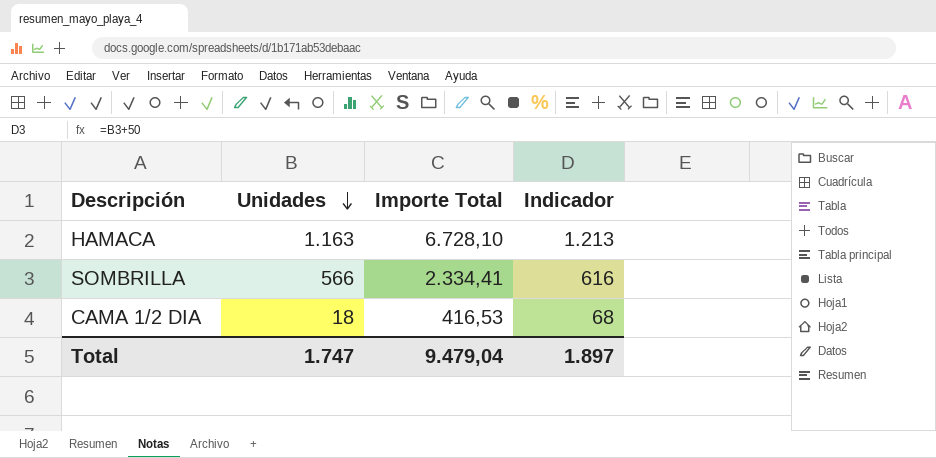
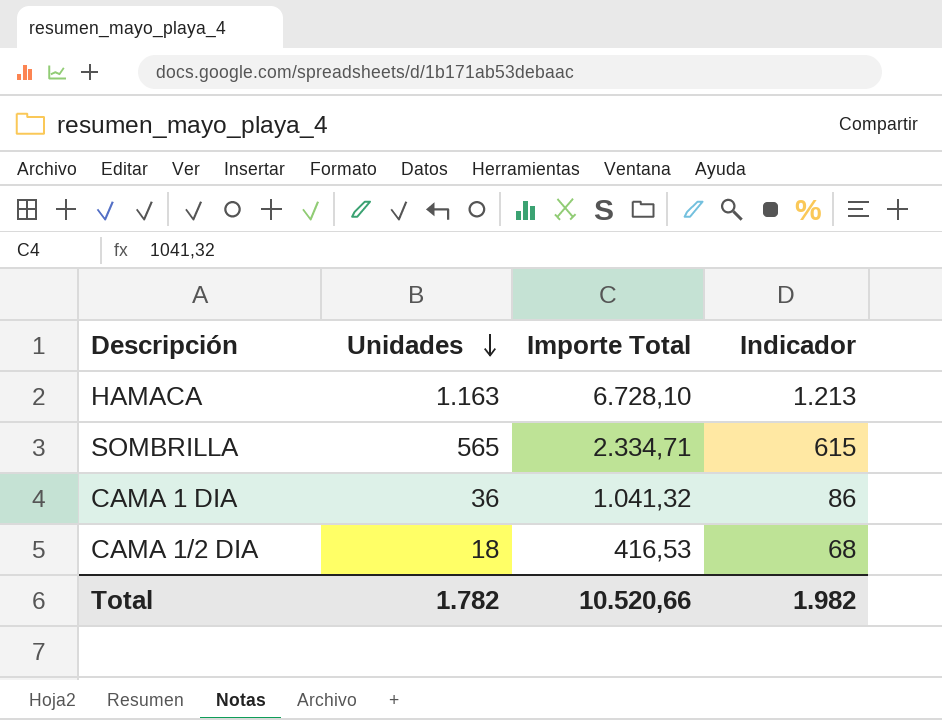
SOMBRILLA | Unidades: 566 -> 565
SOMBRILLA | Importe Total: 2.334,41 -> 2.334,71
SOMBRILLA | Indicador: 616 -> 615
row CAMA 1 DIA: none -> 36 | 1.041,32 | 86
Total | Unidades: 1.747 -> 1.782
Total | Importe Total: 9.479,04 -> 10.520,66
Total | Indicador: 1.897 -> 1.982

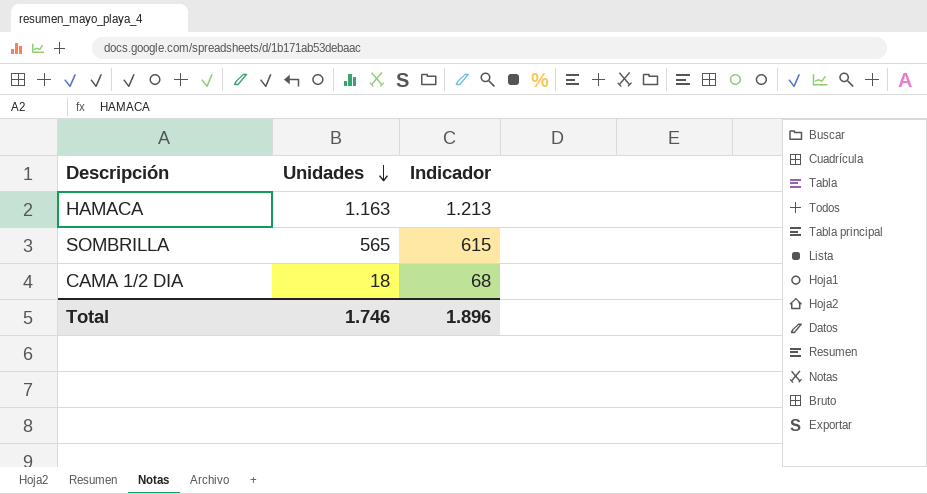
column Importe Total | position: 3 -> none
row CAMA 1 DIA: 36 | 1.041,32 | 86 -> none
Total | Unidades: 1.782 -> 1.746
Total | Indicador: 1.982 -> 1.896

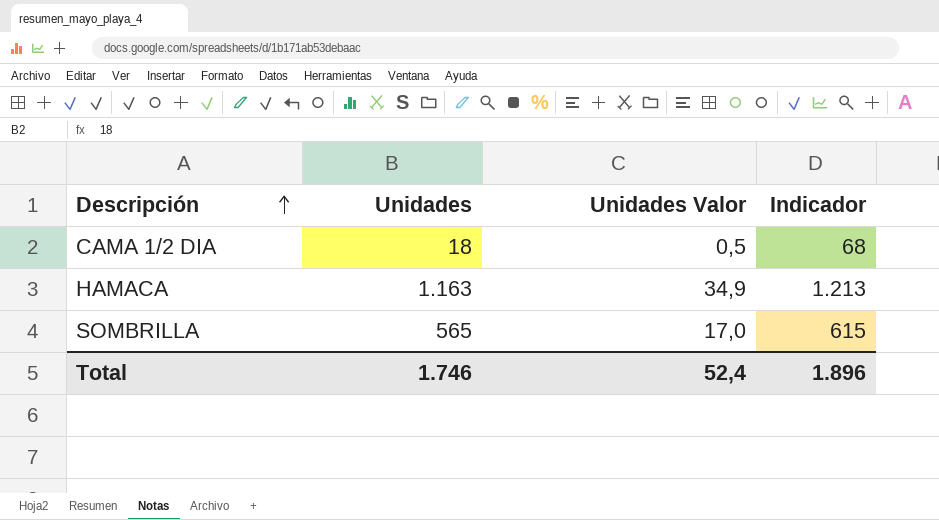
row order: Unidades descending -> Descripción ascending
column Unidades Valor | formula: none -> [Unidades] * 0,03

